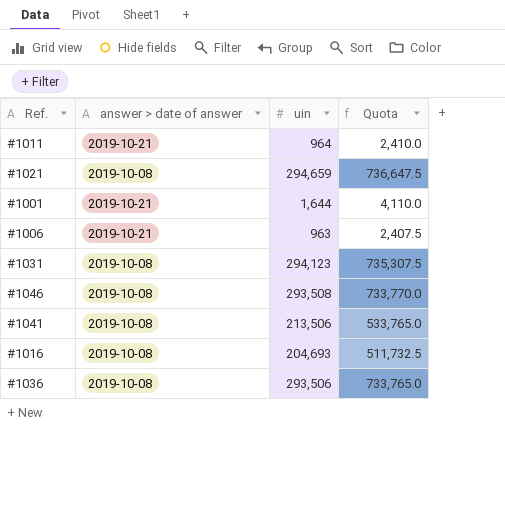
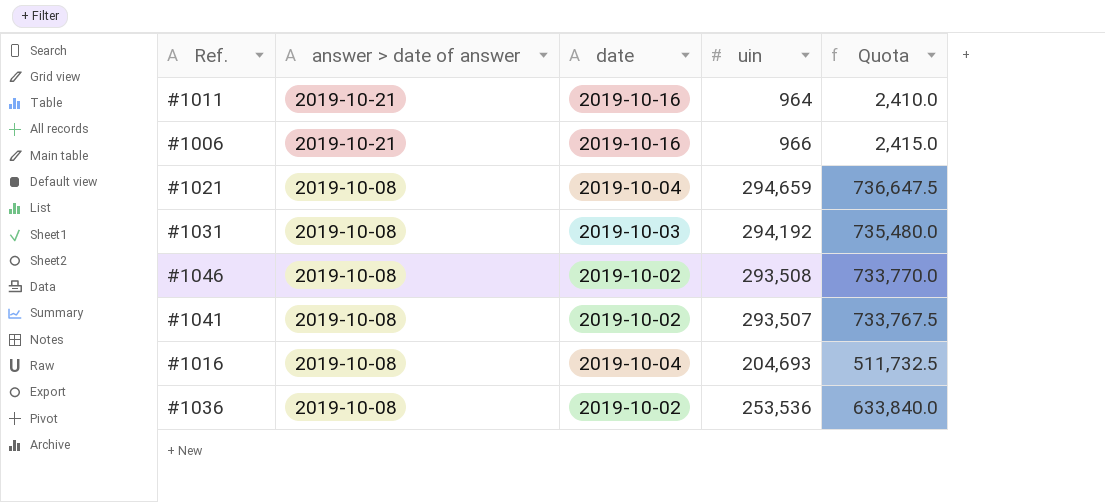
row order: none -> answer > date of answer descending
column date | position: none -> 3
row #1001: 2019-10-21 | 1,644 | 4,110.0 -> none
#1006 | uin: 963 -> 966
#1006 | Quota: 2,407.5 -> 2,415.0
#1031 | uin: 294,123 -> 294,192
#1031 | Quota: 735,307.5 -> 735,480.0
#1041 | uin: 213,506 -> 293,507
#1041 | Quota: 533,765.0 -> 733,767.5
#1036 | uin: 293,506 -> 253,536
#1036 | Quota: 733,765.0 -> 633,840.0

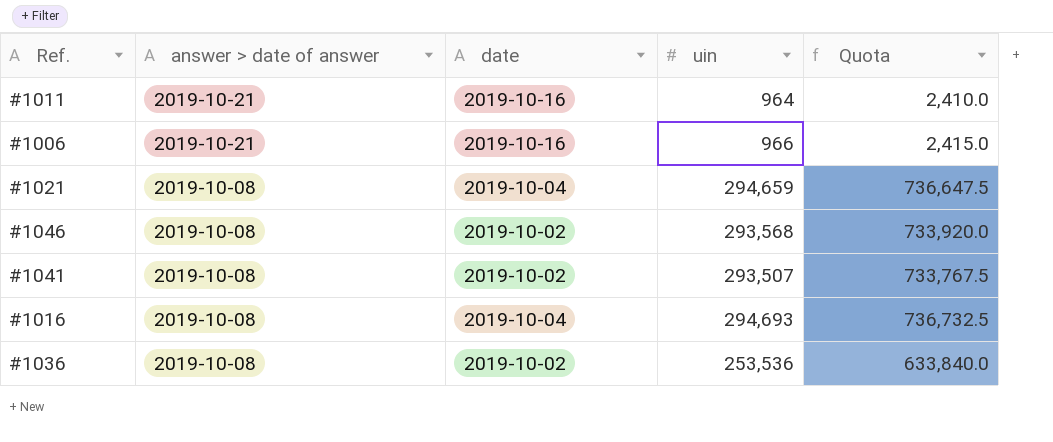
row #1031: 2019-10-08 | 2019-10-03 | 294,192 | 735,480.0 -> none
#1046 | uin: 293,508 -> 293,568
#1046 | Quota: 733,770.0 -> 733,920.0
#1016 | uin: 204,693 -> 294,693
#1016 | Quota: 511,732.5 -> 736,732.5

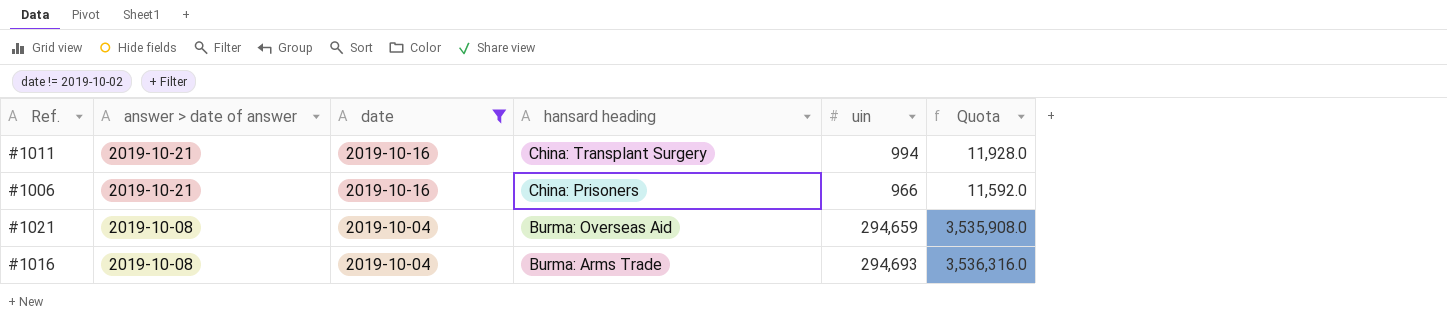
filter: none -> date != 2019-10-02
column hansard heading | position: none -> 4
column Quota | formula: [uin] * 2.5 -> [uin] * 12
#1011 | uin: 964 -> 994

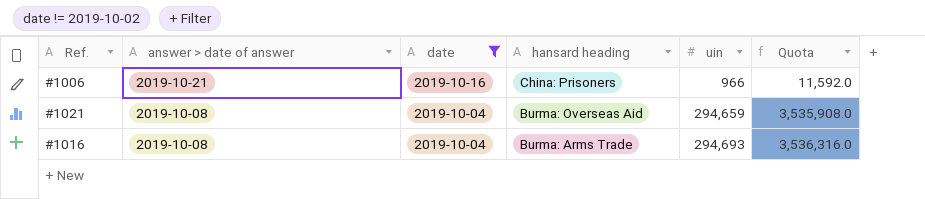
row #1011: 2019-10-21 | 2019-10-16 | China: Transplant Surgery | 994 | 11,928.0 -> none

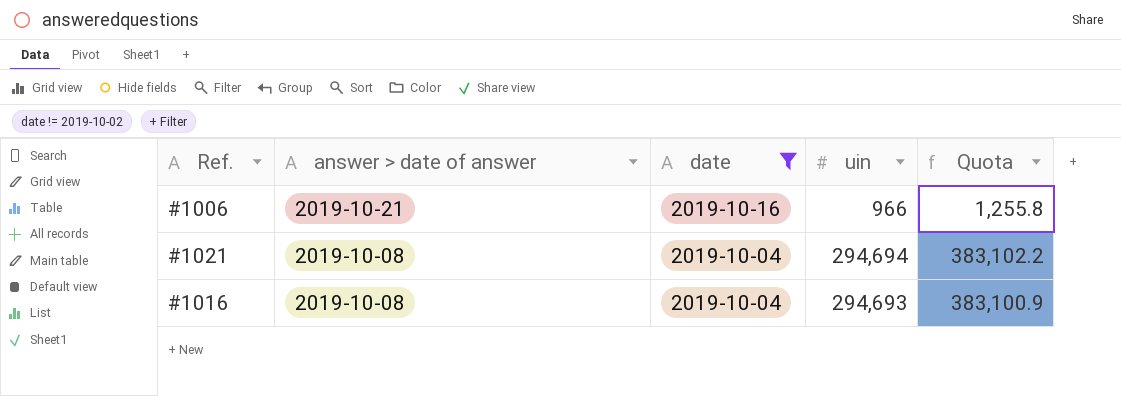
column hansard heading | position: 4 -> none
column Quota | formula: [uin] * 12 -> [uin] * 1.3
#1021 | uin: 294,659 -> 294,694

